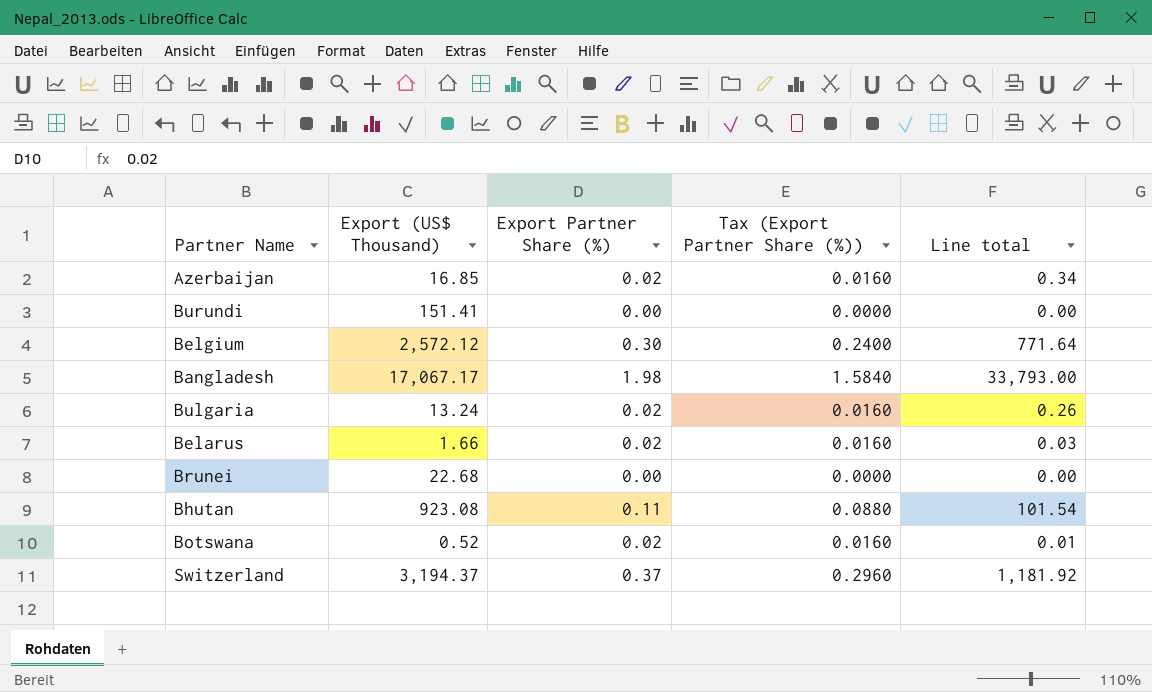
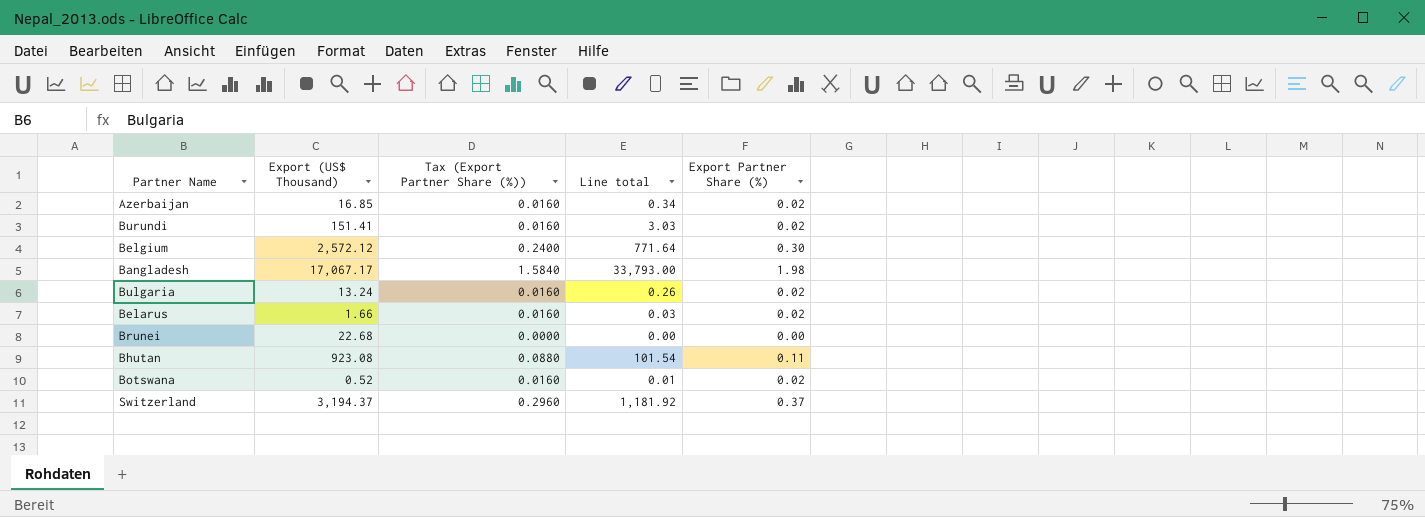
column Export Partner Share (%) | position: 3 -> 5
Burundi | Tax (Export Partner Share (%)): 0.0000 -> 0.0160
Burundi | Line total: 0.00 -> 3.03
Burundi | Export Partner Share (%): 0.00 -> 0.02

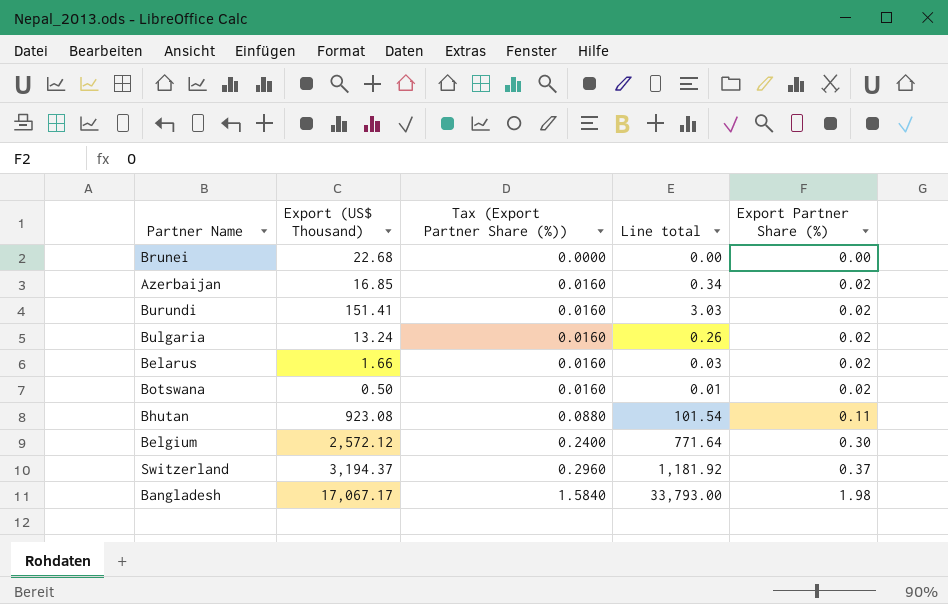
row order: none -> Tax (Export Partner Share (%)) ascending
Botswana | Export (US$ Thousand): 0.52 -> 0.50

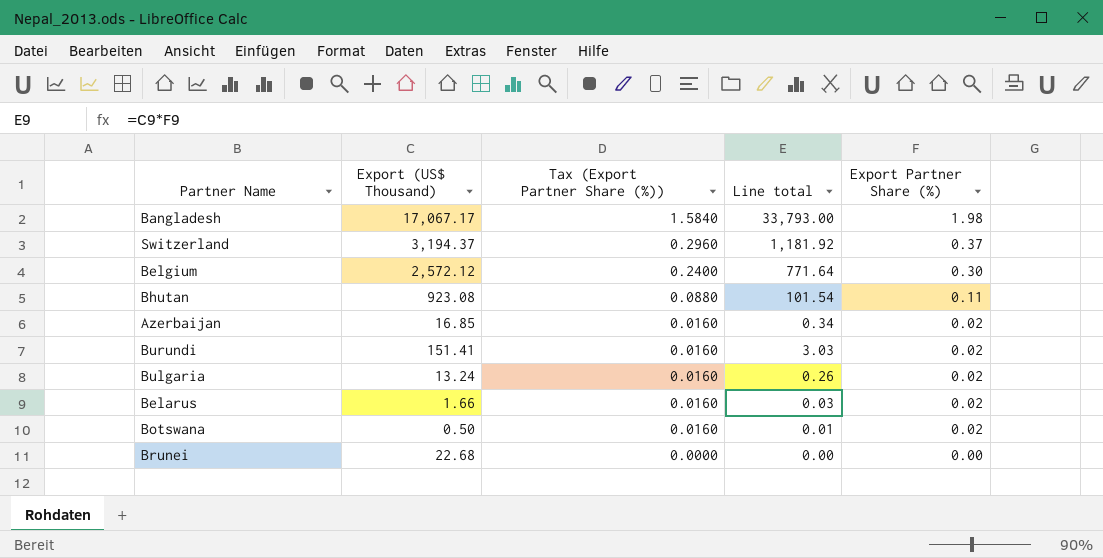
row order: Tax (Export Partner Share (%)) ascending -> Tax (Export Partner Share (%)) descending

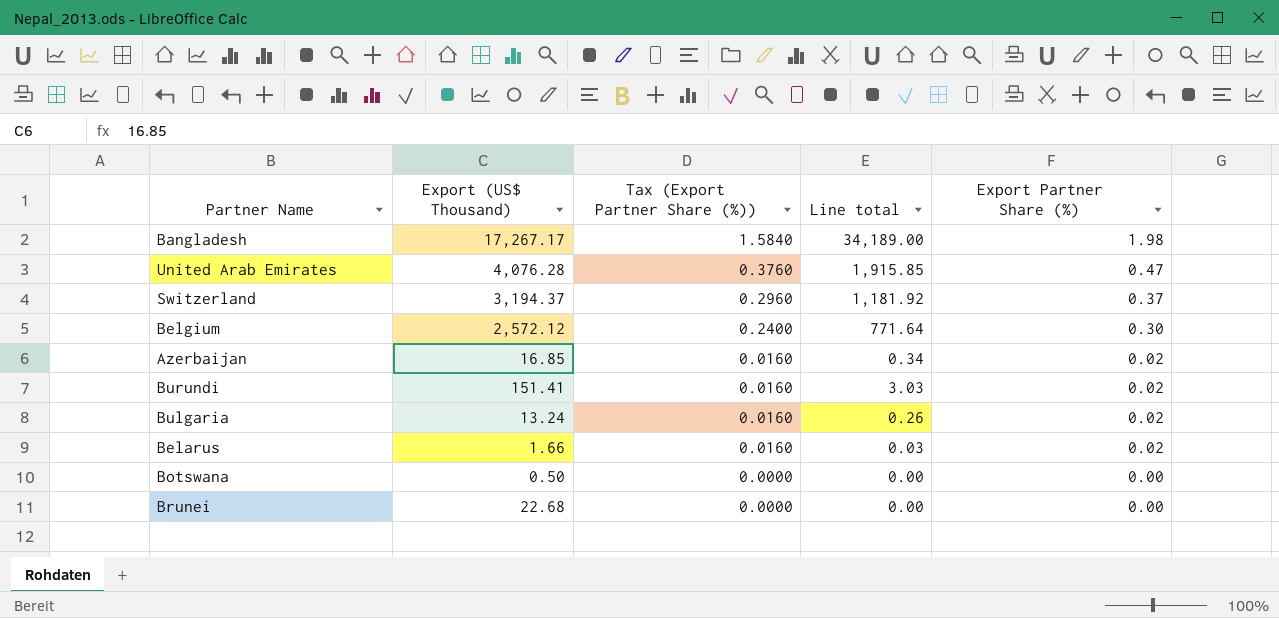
row Bhutan: 923.08 | 0.0880 | 101.54 | 0.11 -> none
Bangladesh | Export (US$ Thousand): 17,067.17 -> 17,267.17
Bangladesh | Line total: 33,793.00 -> 34,189.00
row United Arab Emirates: none -> 4,076.28 | 0.3760 | 1,915.85 | 0.47
Botswana | Tax (Export Partner Share (%)): 0.0160 -> 0.0000
Botswana | Line total: 0.01 -> 0.00
Botswana | Export Partner Share (%): 0.02 -> 0.00

